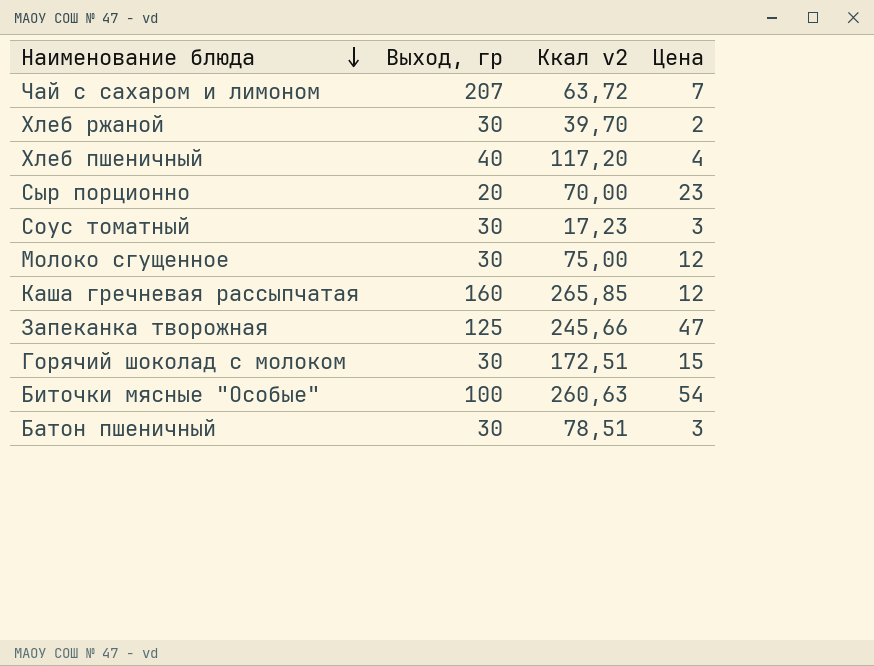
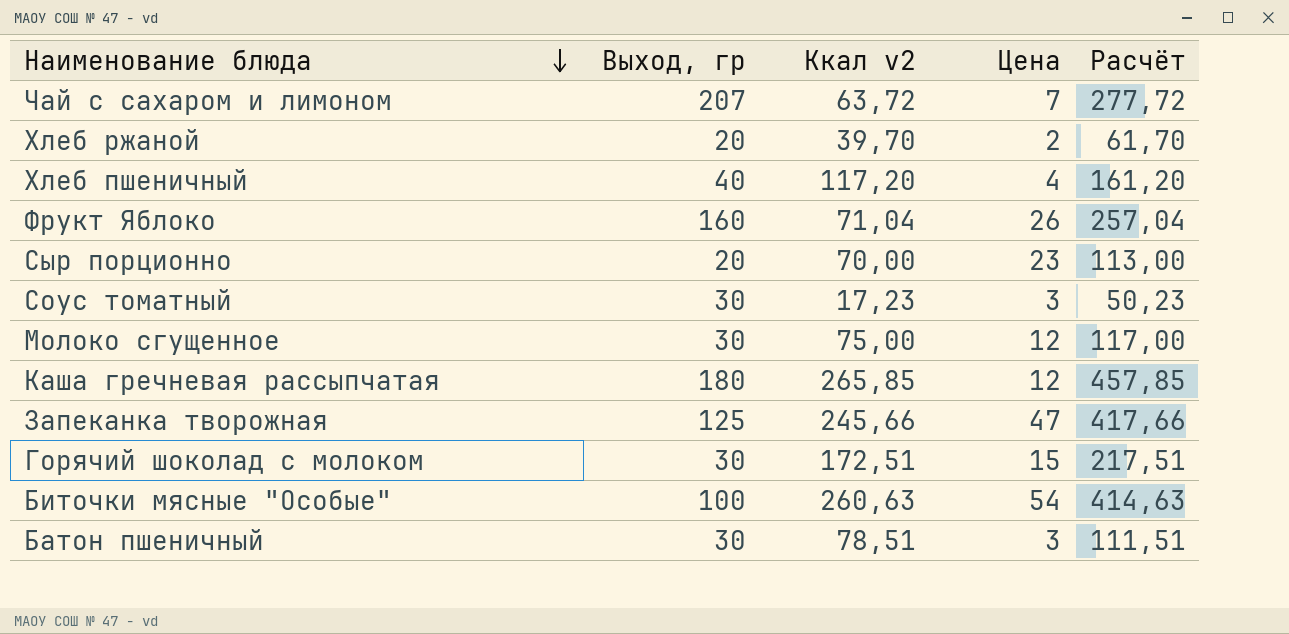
column Расчёт | formula: none -> [Выход, гр] + [Ккал v2] + [Цена]
Хлеб ржаной | Выход, гр: 30 -> 20
row Фрукт Яблоко: none -> 160 | 71,04 | 26 | 257,04
Каша гречневая рассыпчатая | Выход, гр: 160 -> 180

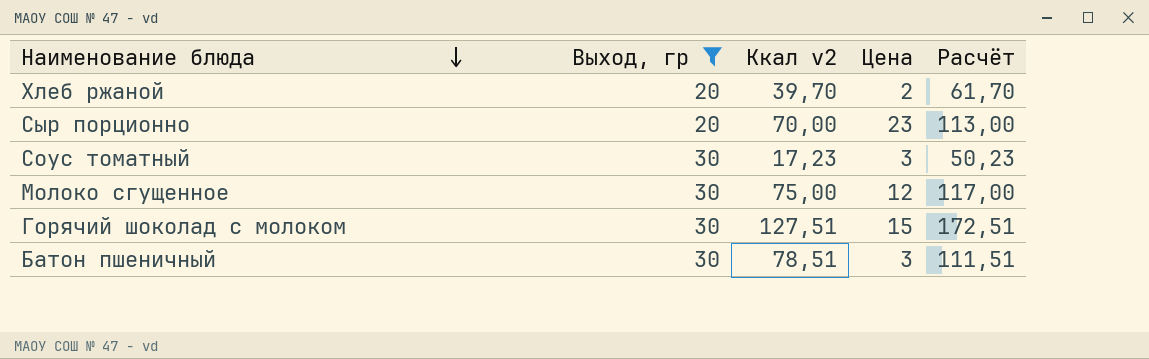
filter: none -> Выход, гр <= 30
Горячий шоколад с молоком | Ккал v2: 172,51 -> 127,51
Горячий шоколад с молоком | Расчёт: 217,51 -> 172,51

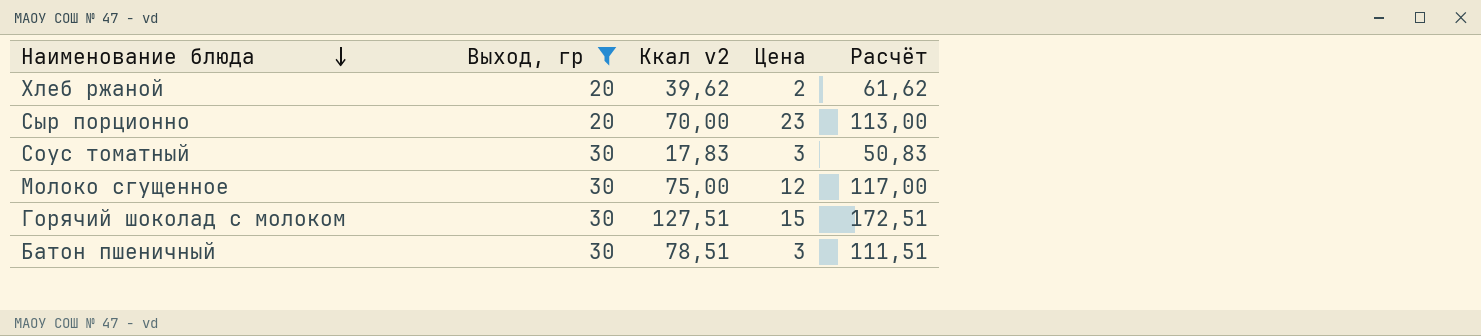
Хлеб ржаной | Ккал v2: 39,70 -> 39,62
Хлеб ржаной | Расчёт: 61,70 -> 61,62
Соус томатный | Ккал v2: 17,23 -> 17,83
Соус томатный | Расчёт: 50,23 -> 50,83

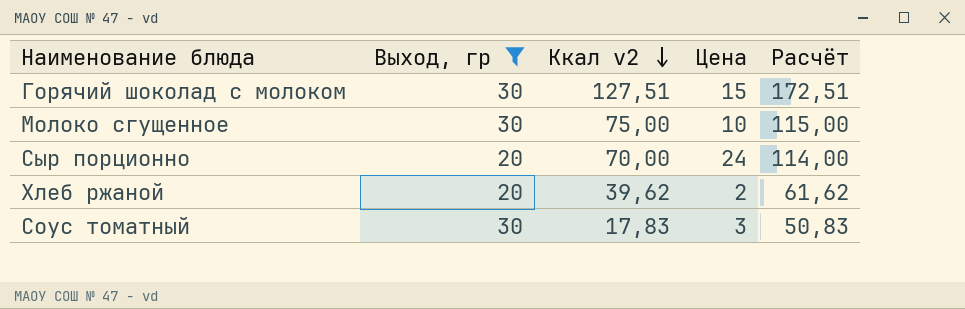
row order: Наименование блюда descending -> Ккал v2 descending
row Батон пшеничный: 30 | 78,51 | 3 | 111,51 -> none
Молоко сгущенное | Цена: 12 -> 10
Молоко сгущенное | Расчёт: 117,00 -> 115,00
Сыр порционно | Цена: 23 -> 24
Сыр порционно | Расчёт: 113,00 -> 114,00

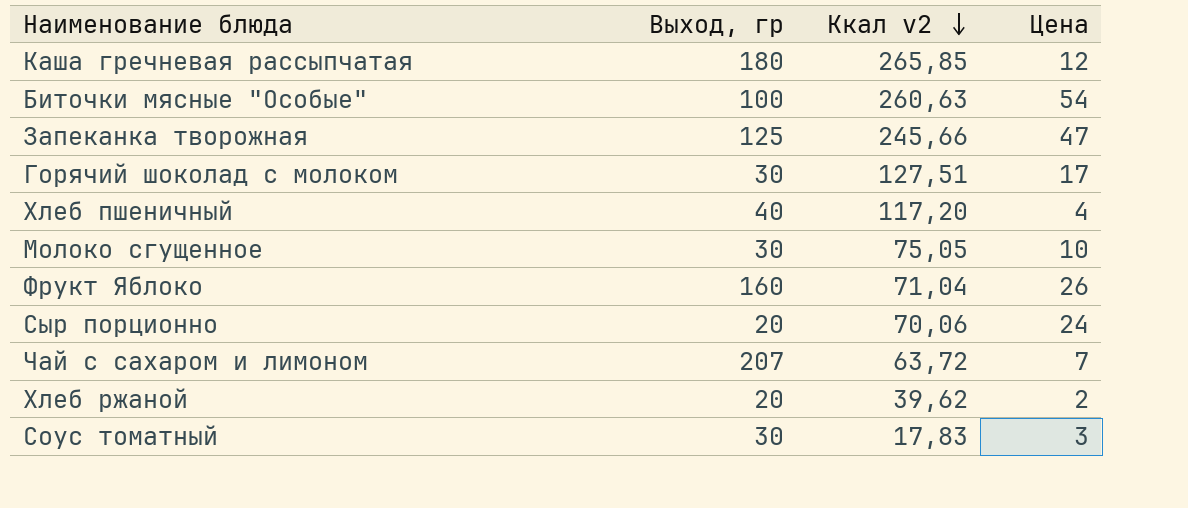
filter: Выход, гр <= 30 -> none
column Расчёт | formula: [Выход, гр] + [Ккал v2] + [Цена] -> none
Горячий шоколад с молоком | Цена: 15 -> 17
Молоко сгущенное | Ккал v2: 75,00 -> 75,05
Сыр порционно | Ккал v2: 70,00 -> 70,06

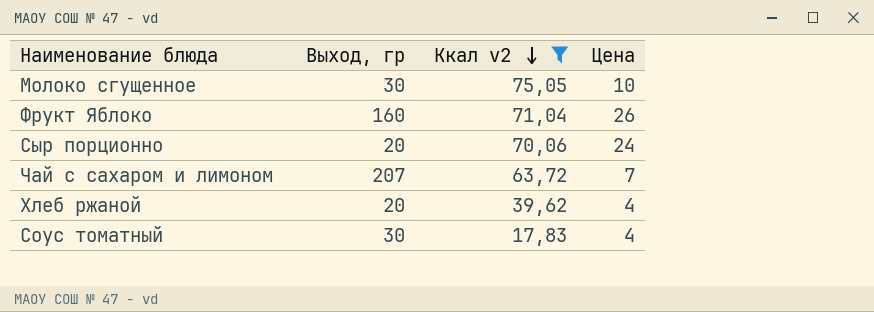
filter: none -> Ккал v2 <= 75,05
Хлеб ржаной | Цена: 2 -> 4
Соус томатный | Цена: 3 -> 4

